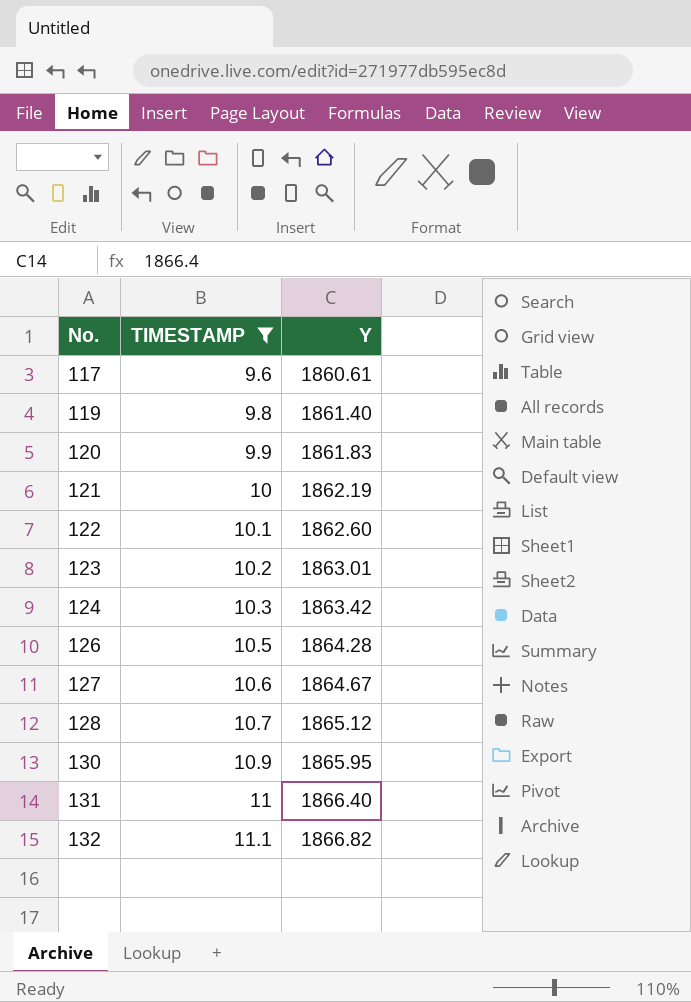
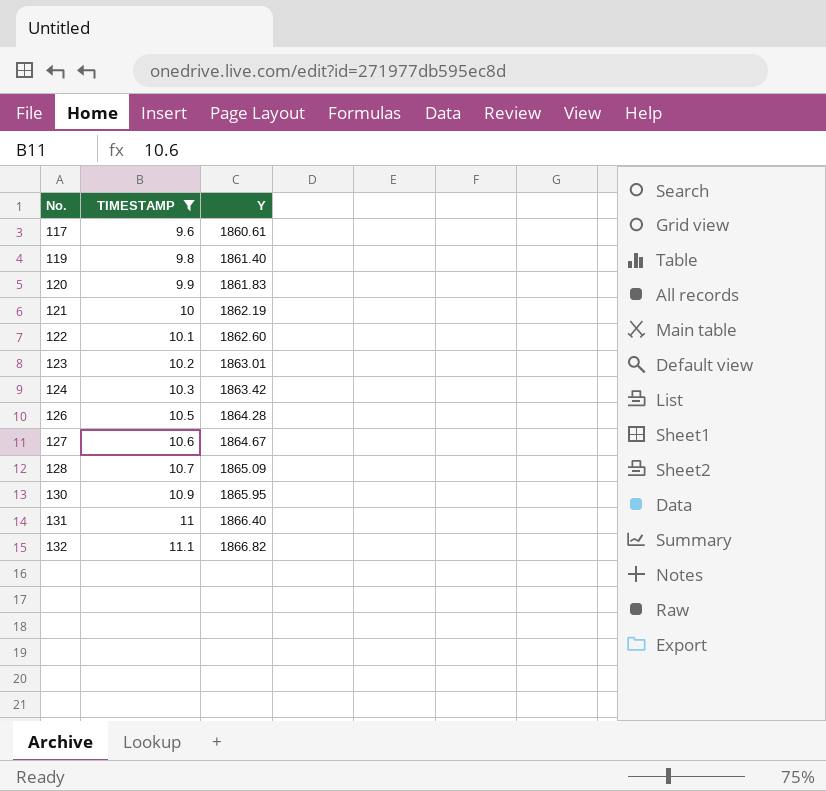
128 | Y: 1865.12 -> 1865.09

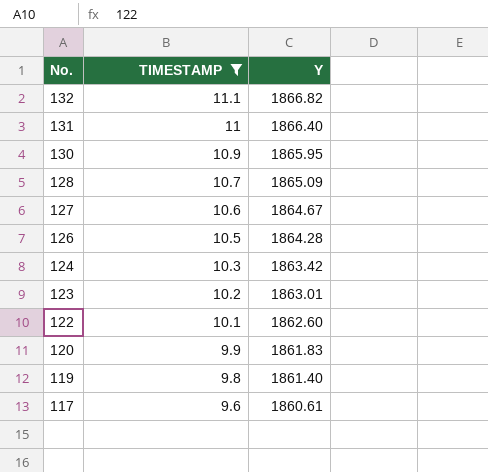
row order: No. ascending -> No. descending
row 121: 10 | 1862.19 -> none

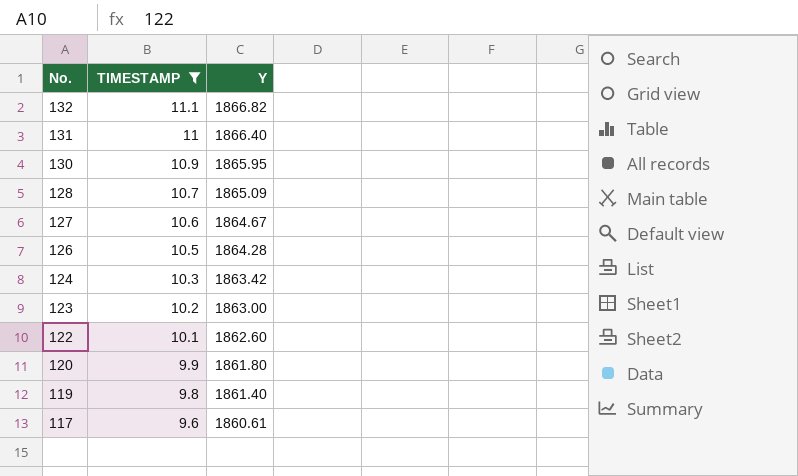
123 | Y: 1863.01 -> 1863.00
120 | Y: 1861.83 -> 1861.80

